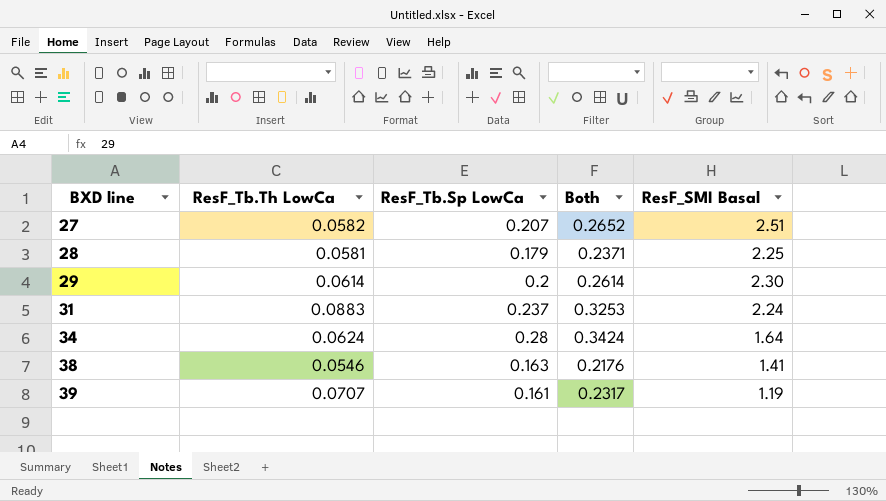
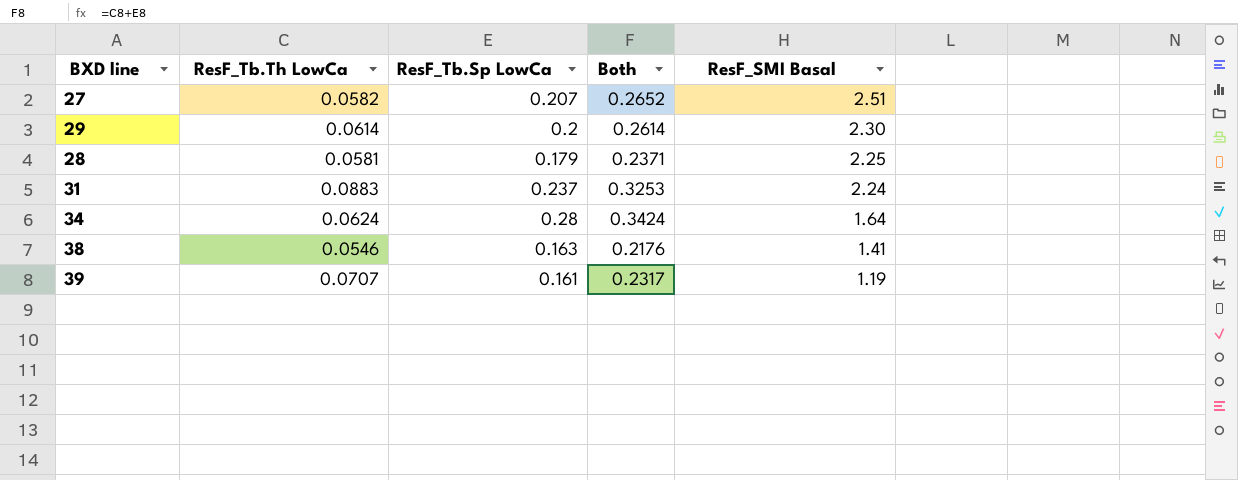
row order: BXD line ascending -> ResF_SMI Basal descending

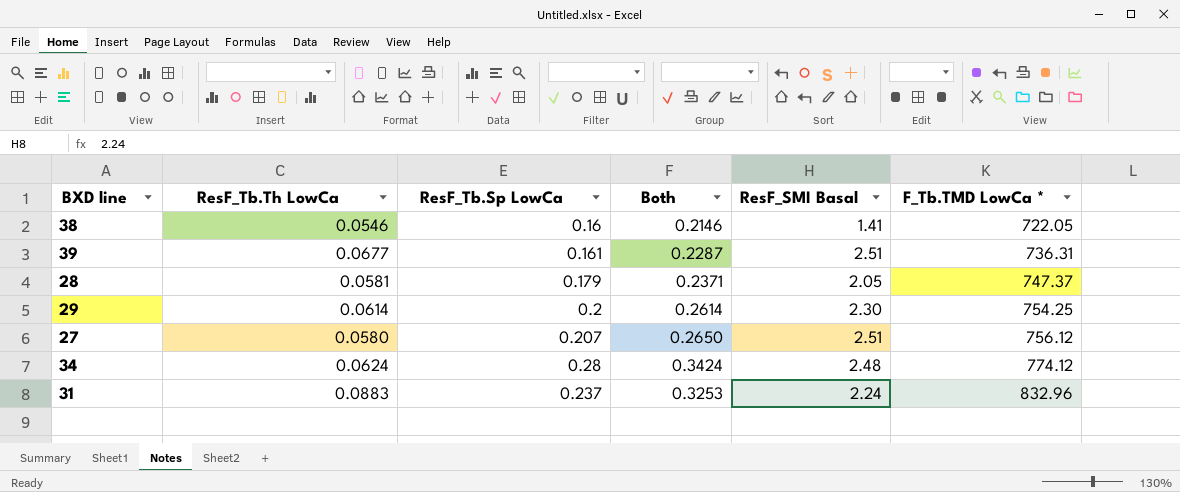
row order: ResF_SMI Basal descending -> F_Tb.TMD LowCa * ascending
column F_Tb.TMD LowCa * | position: none -> 6
38 | ResF_Tb.Sp LowCa: 0.163 -> 0.16
38 | Both: 0.2176 -> 0.2146
39 | ResF_Tb.Th LowCa: 0.0707 -> 0.0677
39 | Both: 0.2317 -> 0.2287
39 | ResF_SMI Basal: 1.19 -> 2.51
28 | ResF_SMI Basal: 2.25 -> 2.05
27 | ResF_Tb.Th LowCa: 0.0582 -> 0.0580
27 | Both: 0.2652 -> 0.2650
34 | ResF_SMI Basal: 1.64 -> 2.48

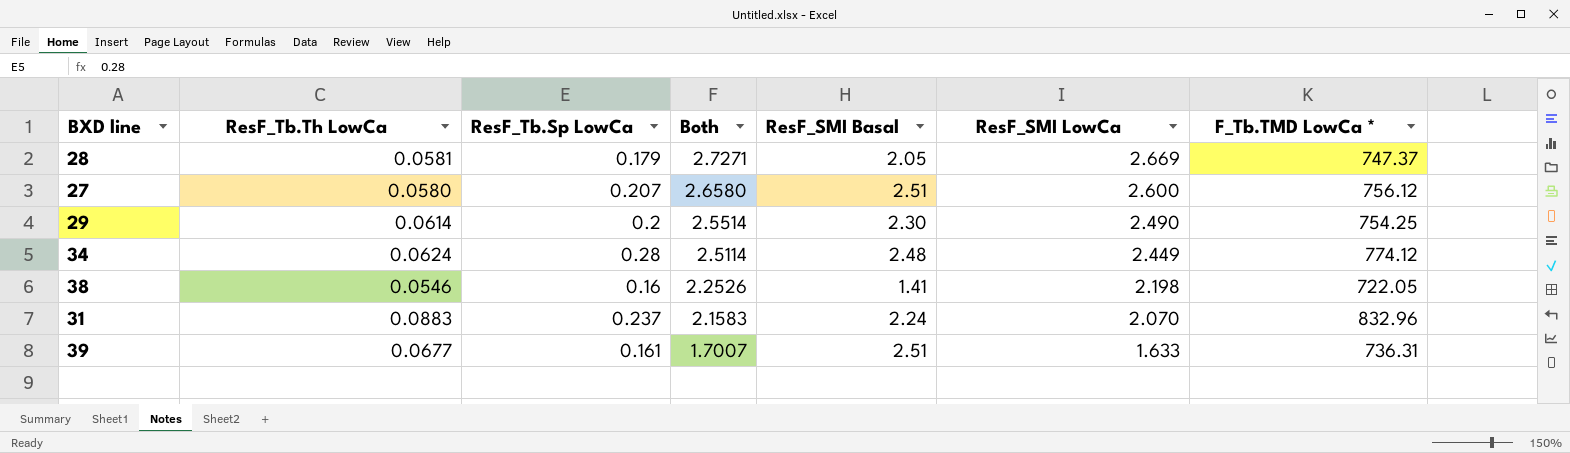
row order: F_Tb.TMD LowCa * ascending -> Both descending
column Both | formula: [ResF_Tb.Th LowCa] + [ResF_Tb.Sp LowCa] -> [ResF_Tb.Th LowCa] + [ResF_SMI LowCa]
column ResF_SMI LowCa | position: none -> 6

